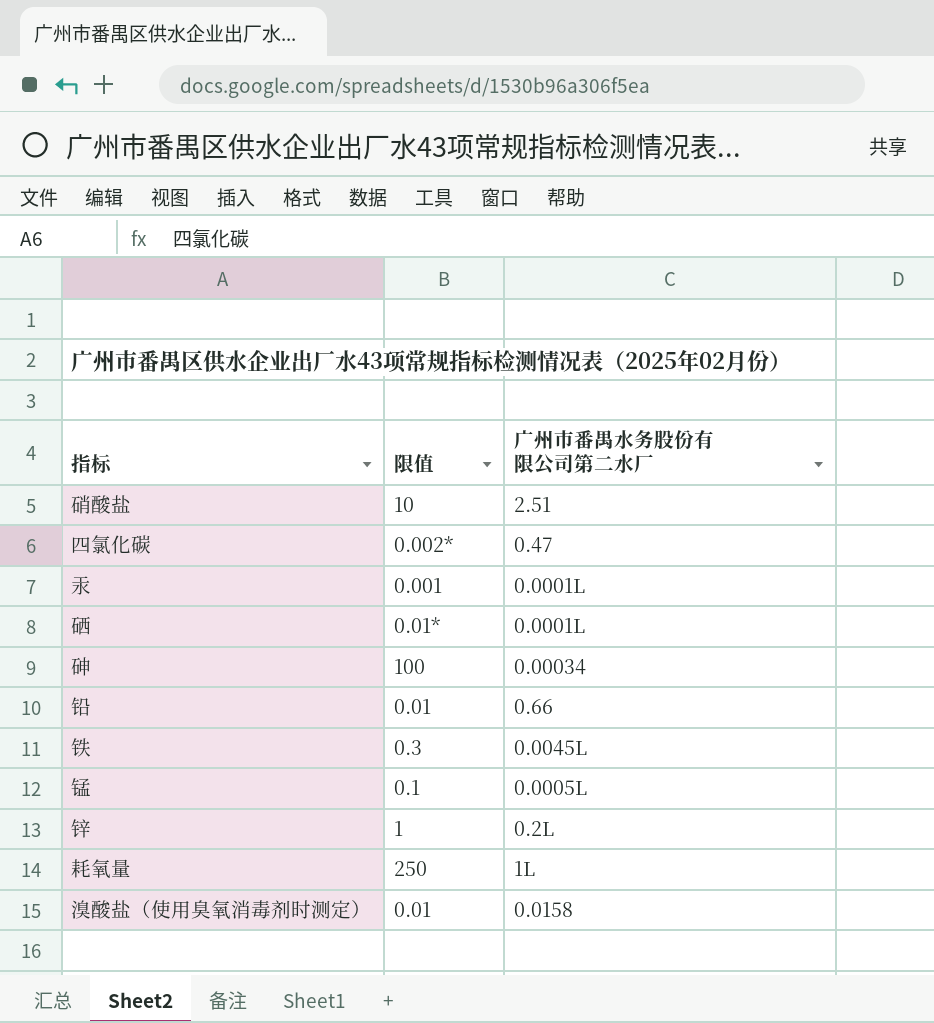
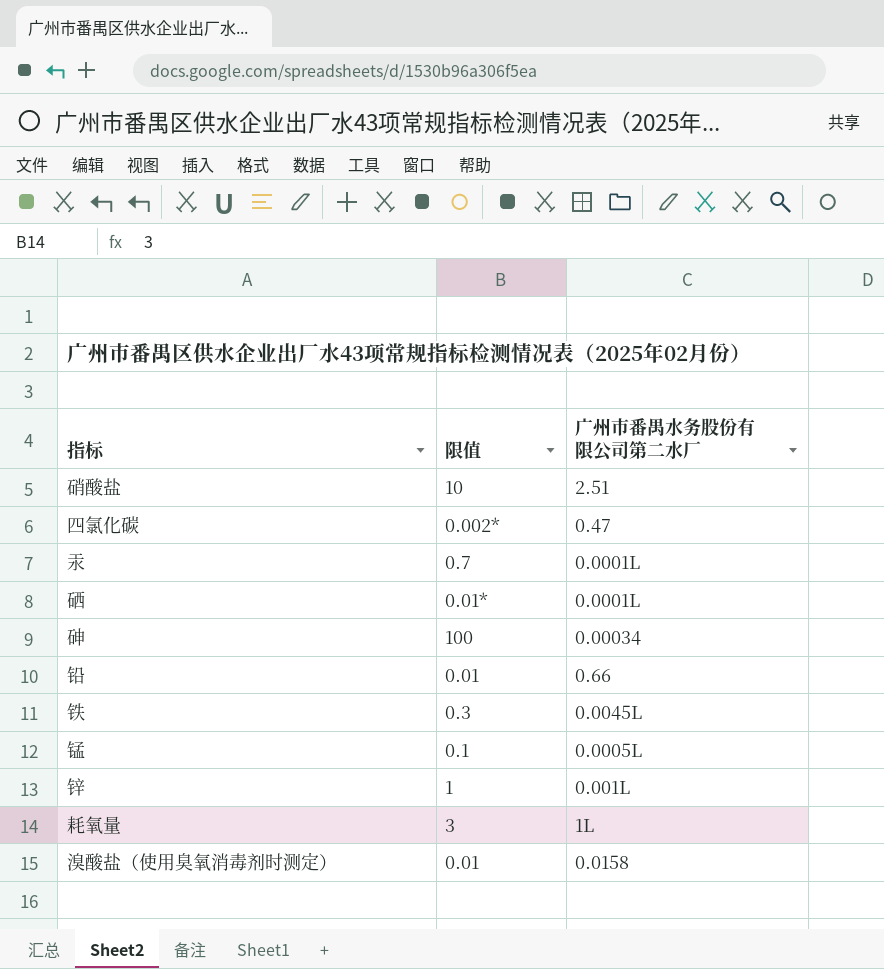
汞 | 限值: 0.001 -> 0.7
锌 | 广州市番禺水务股份有限公司第二水厂: 0.2L -> 0.001L
耗氧量 | 限值: 250 -> 3

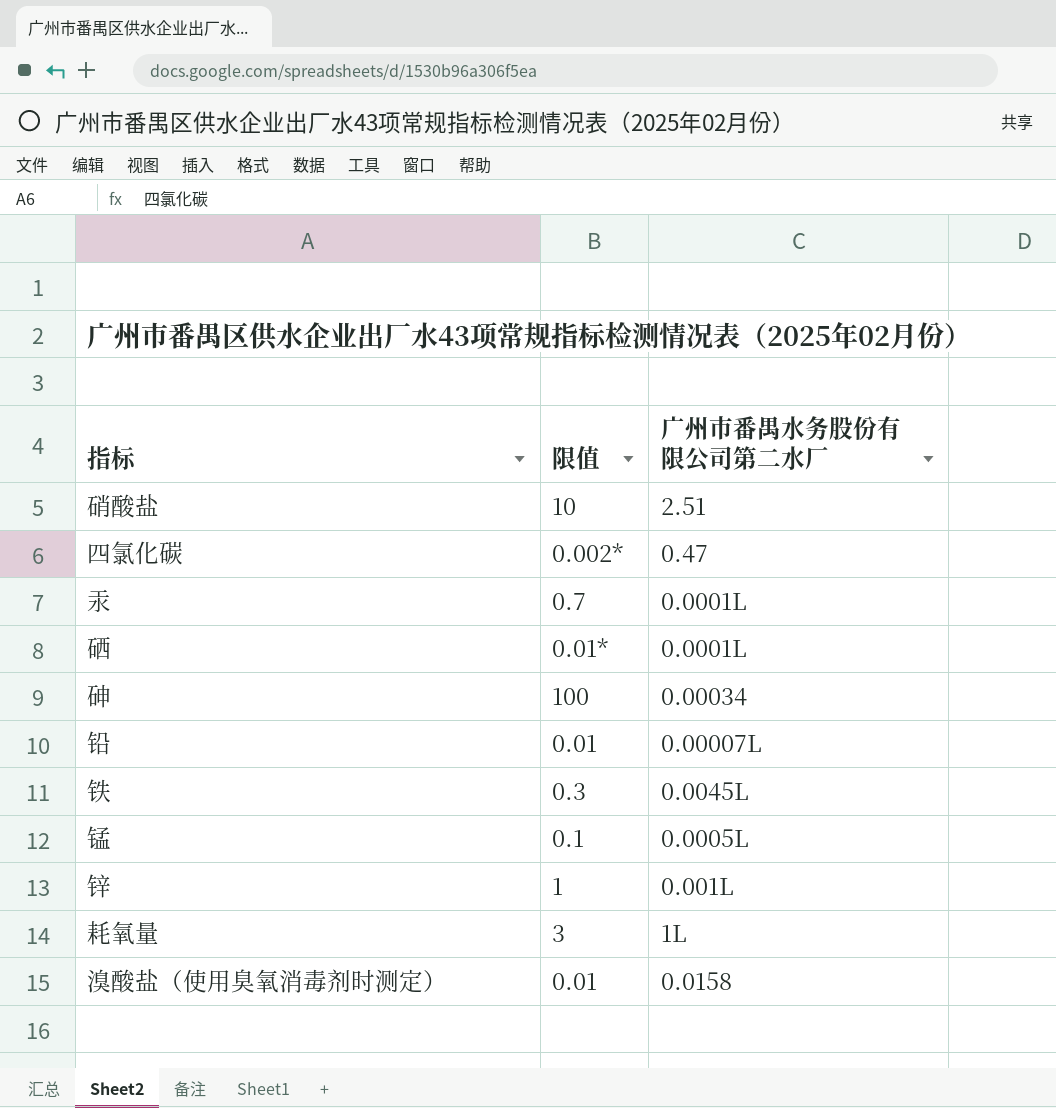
铅 | 广州市番禺水务股份有限公司第二水厂: 0.66 -> 0.00007L

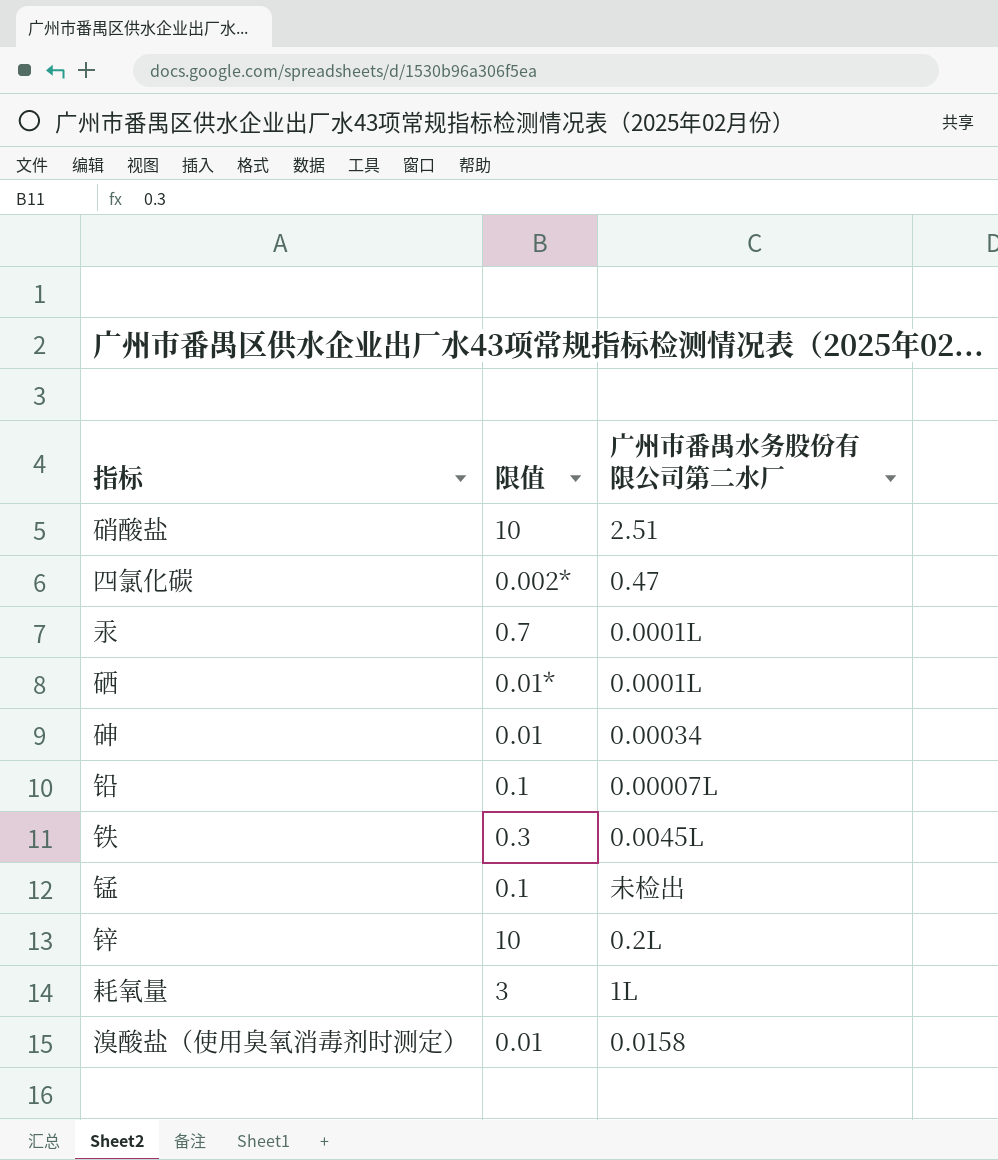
砷 | 限值: 100 -> 0.01
铅 | 限值: 0.01 -> 0.1
锰 | 广州市番禺水务股份有限公司第二水厂: 0.0005L -> 未检出
锌 | 限值: 1 -> 10
锌 | 广州市番禺水务股份有限公司第二水厂: 0.001L -> 0.2L

